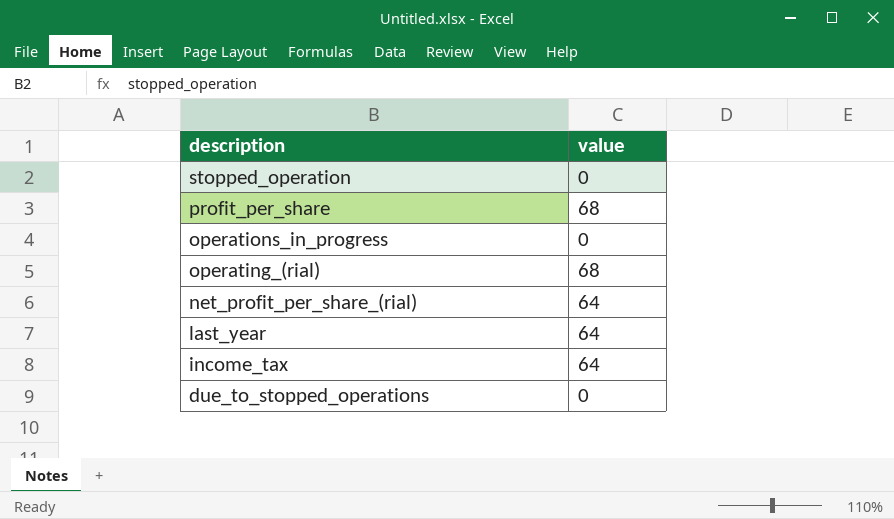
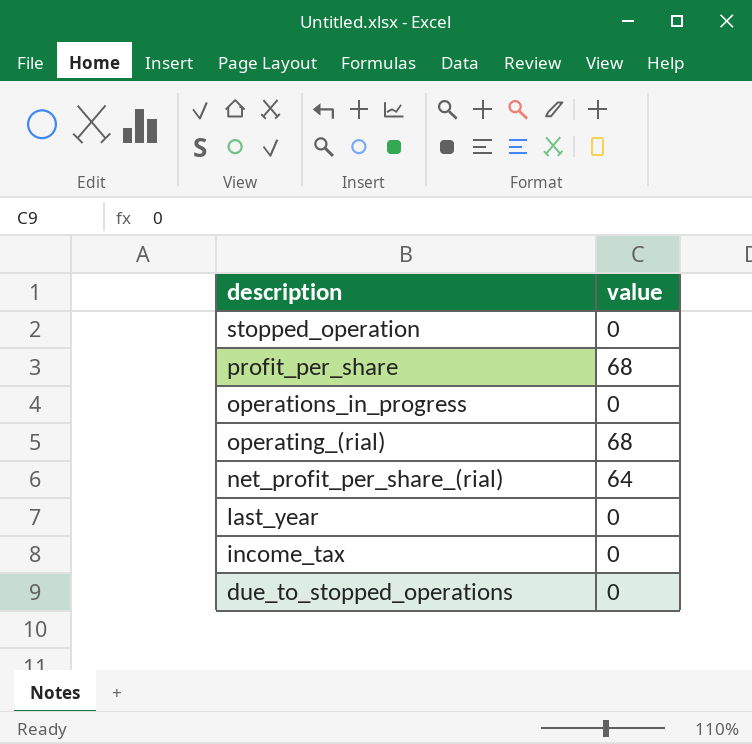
last_year | value: 64 -> 0
income_tax | value: 64 -> 0

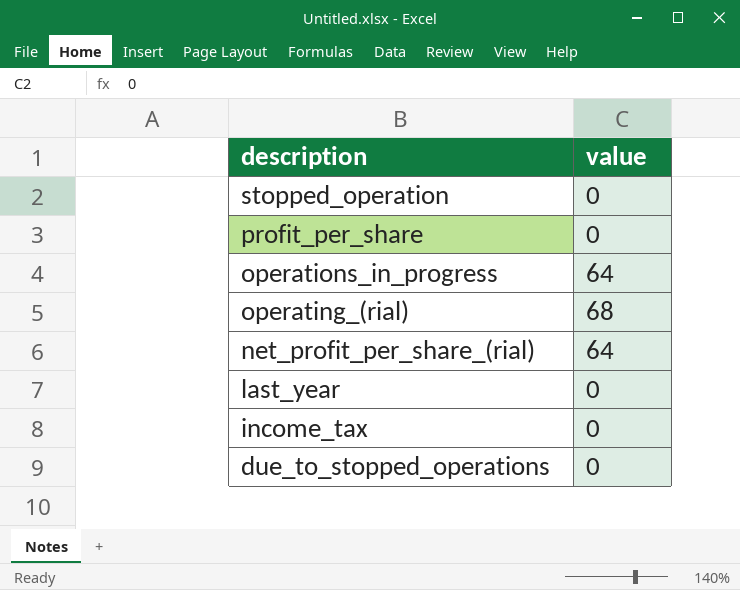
profit_per_share | value: 68 -> 0
operations_in_progress | value: 0 -> 64

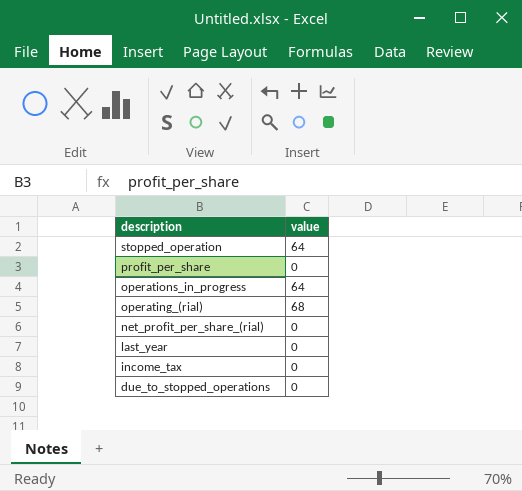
stopped_operation | value: 0 -> 64
net_profit_per_share_(rial) | value: 64 -> 0

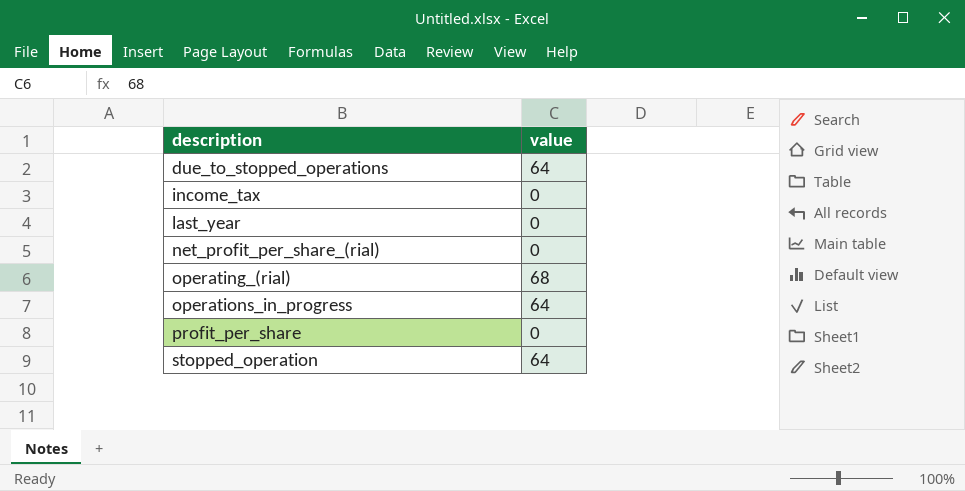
row order: description descending -> description ascending
due_to_stopped_operations | value: 0 -> 64

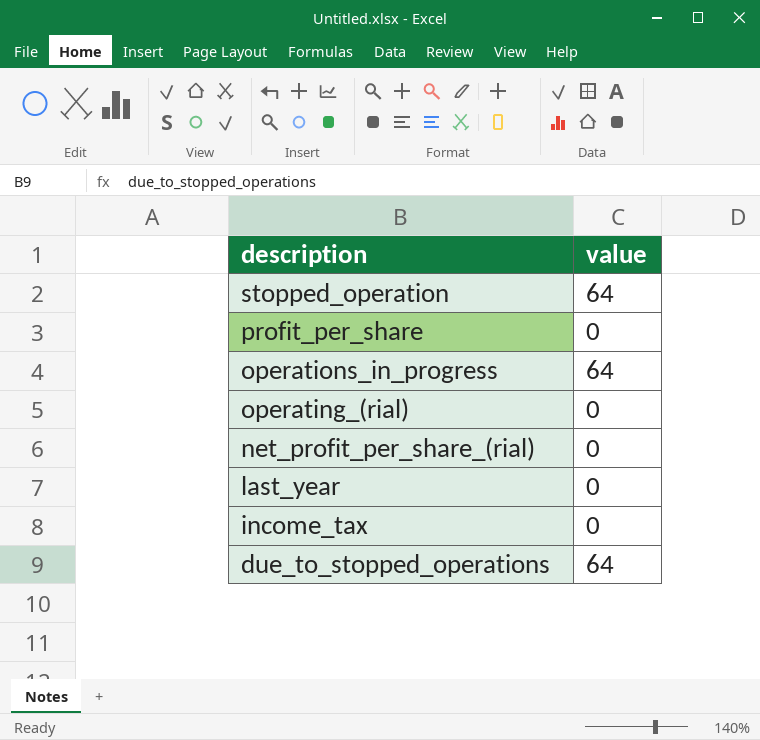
row order: description ascending -> description descending
operating_(rial) | value: 68 -> 0

